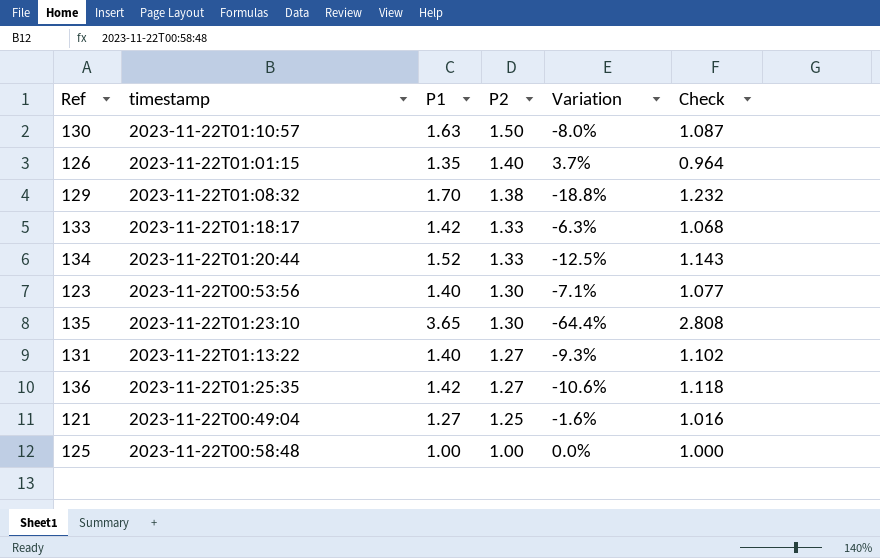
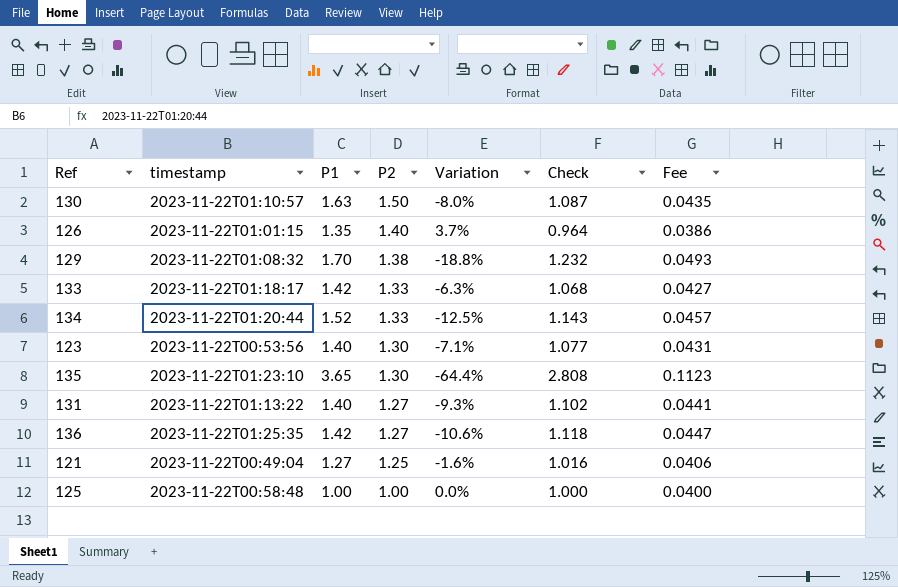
column Fee | formula: none -> [Check] * 0.04

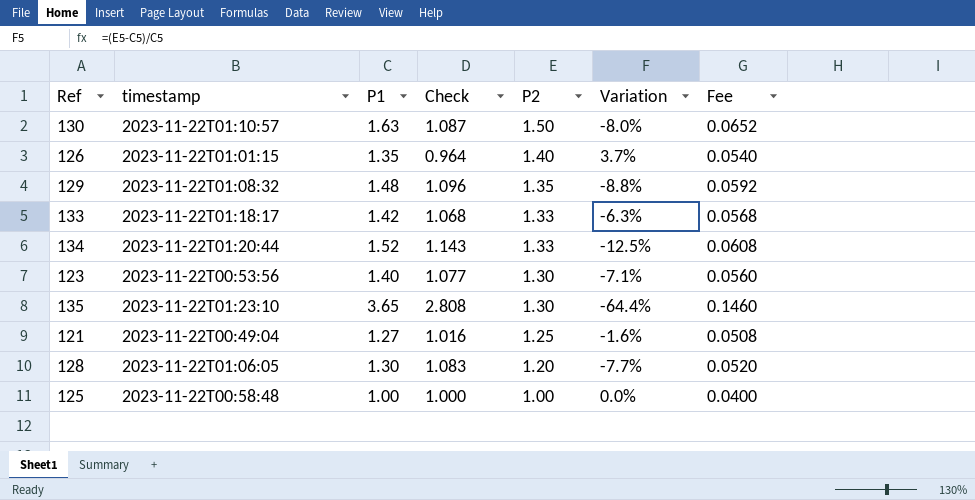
column Check | position: 6 -> 4
column Fee | formula: [Check] * 0.04 -> [P1] * 0.04
row 131: 2023-11-22T01:13:22 | 1.40 | 1.27 | -9.3% | 1.102 | 0.0441 -> none
row 136: 2023-11-22T01:25:35 | 1.42 | 1.27 | -10.6% | 1.118 | 0.0447 -> none
129 | P1: 1.70 -> 1.48
129 | Check: 1.232 -> 1.096
129 | P2: 1.38 -> 1.35
129 | Variation: -18.8% -> -8.8%
row 128: none -> 2023-11-22T01:06:05 | 1.30 | 1.083 | 1.20 | -7.7% | 0.0520

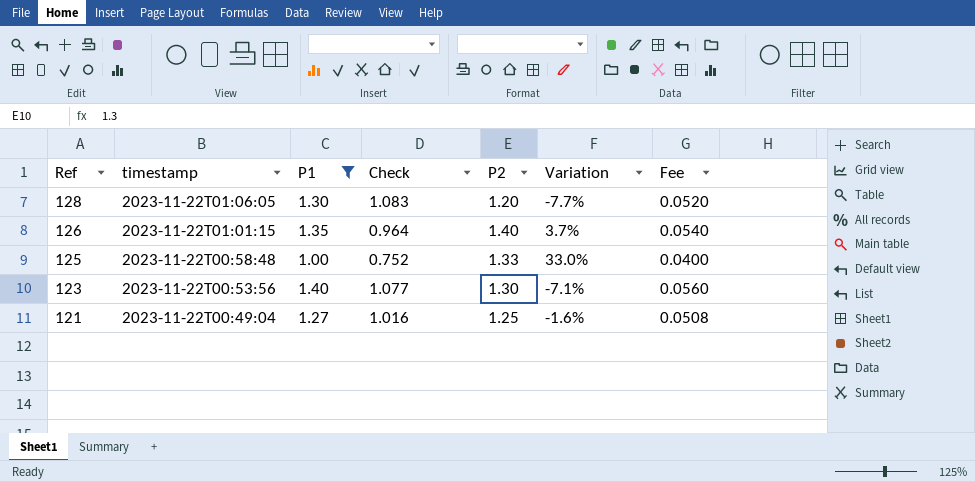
filter: none -> P1 <= 1.40
row order: P2 descending -> Ref descending
125 | Check: 1.000 -> 0.752
125 | P2: 1.00 -> 1.33
125 | Variation: 0.0% -> 33.0%

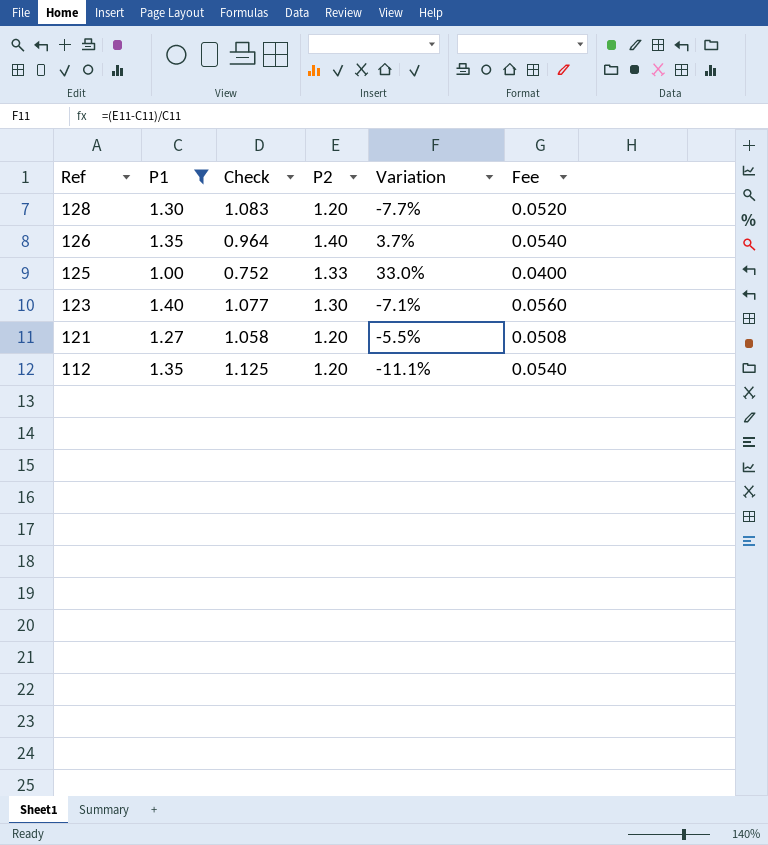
column timestamp | position: 2 -> none
121 | Check: 1.016 -> 1.058
121 | P2: 1.25 -> 1.20
121 | Variation: -1.6% -> -5.5%
row 112: none -> 1.35 | 1.125 | 1.20 | -11.1% | 0.0540

